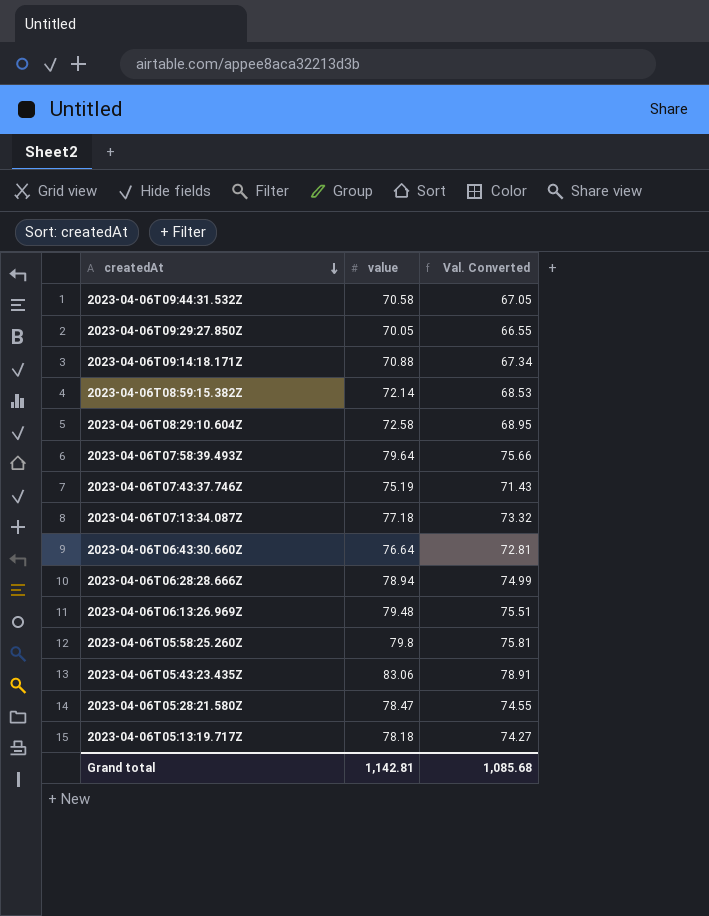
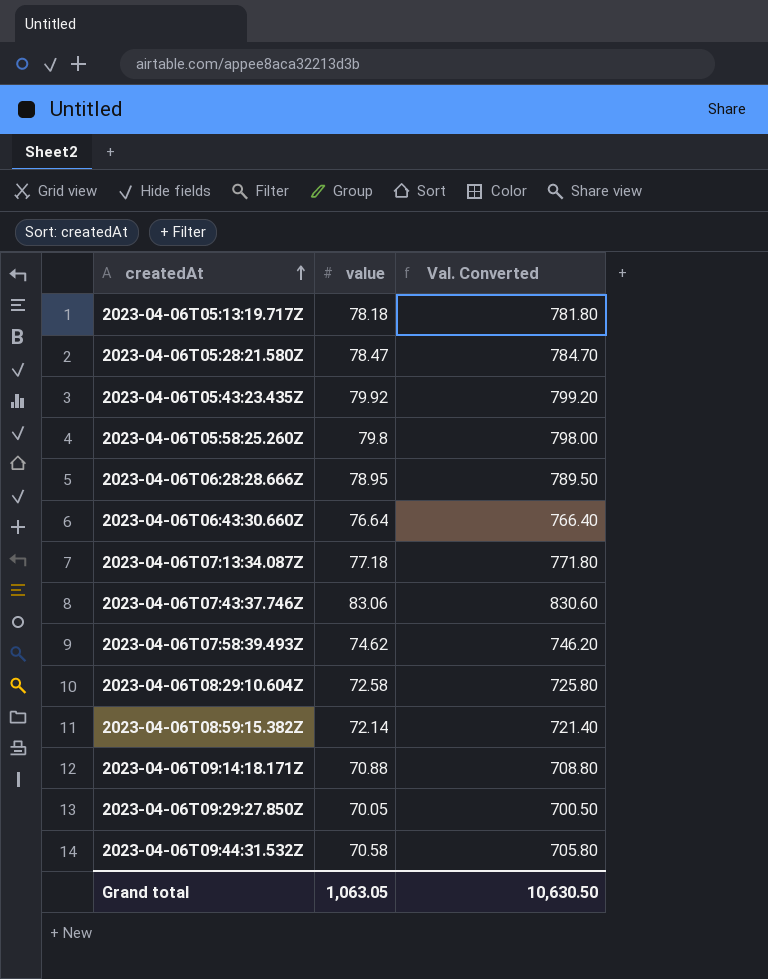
row order: createdAt descending -> createdAt ascending
column Val. Converted | formula: [value] * 0.95 -> [value] * 10
row 2023-04-06T06:13:26.969Z: 79.48 | 75.51 -> none
2023-04-06T05:43:23.435Z | value: 83.06 -> 79.92
2023-04-06T06:28:28.666Z | value: 78.94 -> 78.95
2023-04-06T07:43:37.746Z | value: 75.19 -> 83.06
2023-04-06T07:58:39.493Z | value: 79.64 -> 74.62
Grand total | value: 1,142.81 -> 1,063.05
Grand total | Val. Converted: 1,085.68 -> 10,630.50

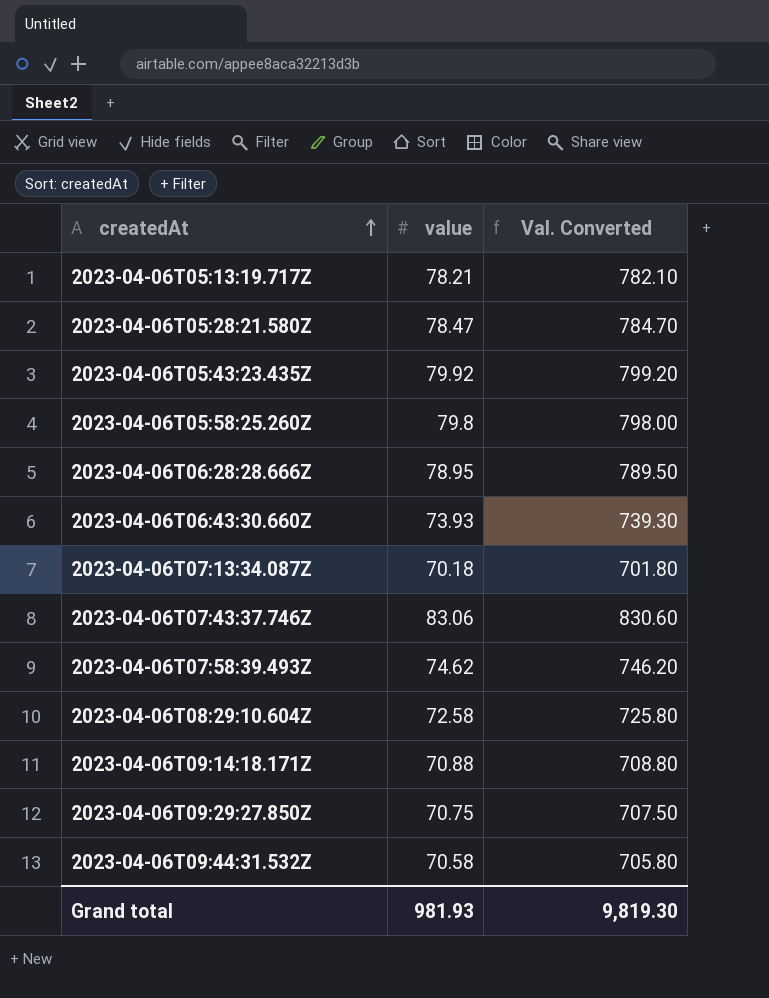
row 2023-04-06T08:59:15.382Z: 72.14 | 721.40 -> none
2023-04-06T05:13:19.717Z | value: 78.18 -> 78.21
2023-04-06T05:13:19.717Z | Val. Converted: 781.80 -> 782.10
2023-04-06T06:43:30.660Z | value: 76.64 -> 73.93
2023-04-06T06:43:30.660Z | Val. Converted: 766.40 -> 739.30
2023-04-06T07:13:34.087Z | value: 77.18 -> 70.18
2023-04-06T07:13:34.087Z | Val. Converted: 771.80 -> 701.80
2023-04-06T09:29:27.850Z | value: 70.05 -> 70.75
2023-04-06T09:29:27.850Z | Val. Converted: 700.50 -> 707.50
Grand total | value: 1,063.05 -> 981.93
Grand total | Val. Converted: 10,630.50 -> 9,819.30

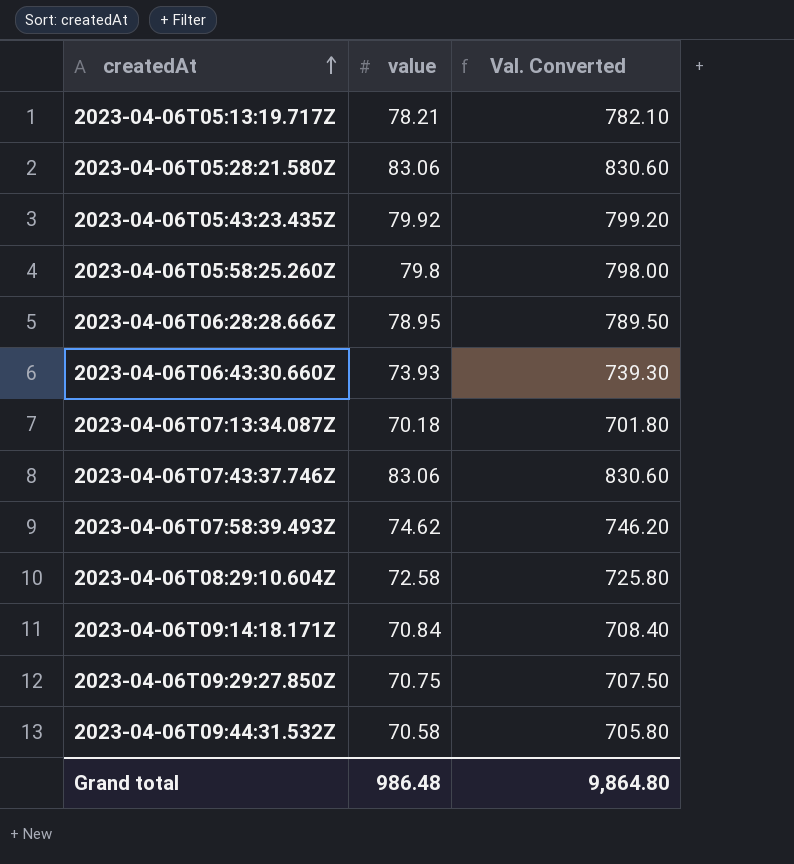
2023-04-06T05:28:21.580Z | value: 78.47 -> 83.06
2023-04-06T05:28:21.580Z | Val. Converted: 784.70 -> 830.60
2023-04-06T09:14:18.171Z | value: 70.88 -> 70.84
2023-04-06T09:14:18.171Z | Val. Converted: 708.80 -> 708.40
Grand total | value: 981.93 -> 986.48
Grand total | Val. Converted: 9,819.30 -> 9,864.80

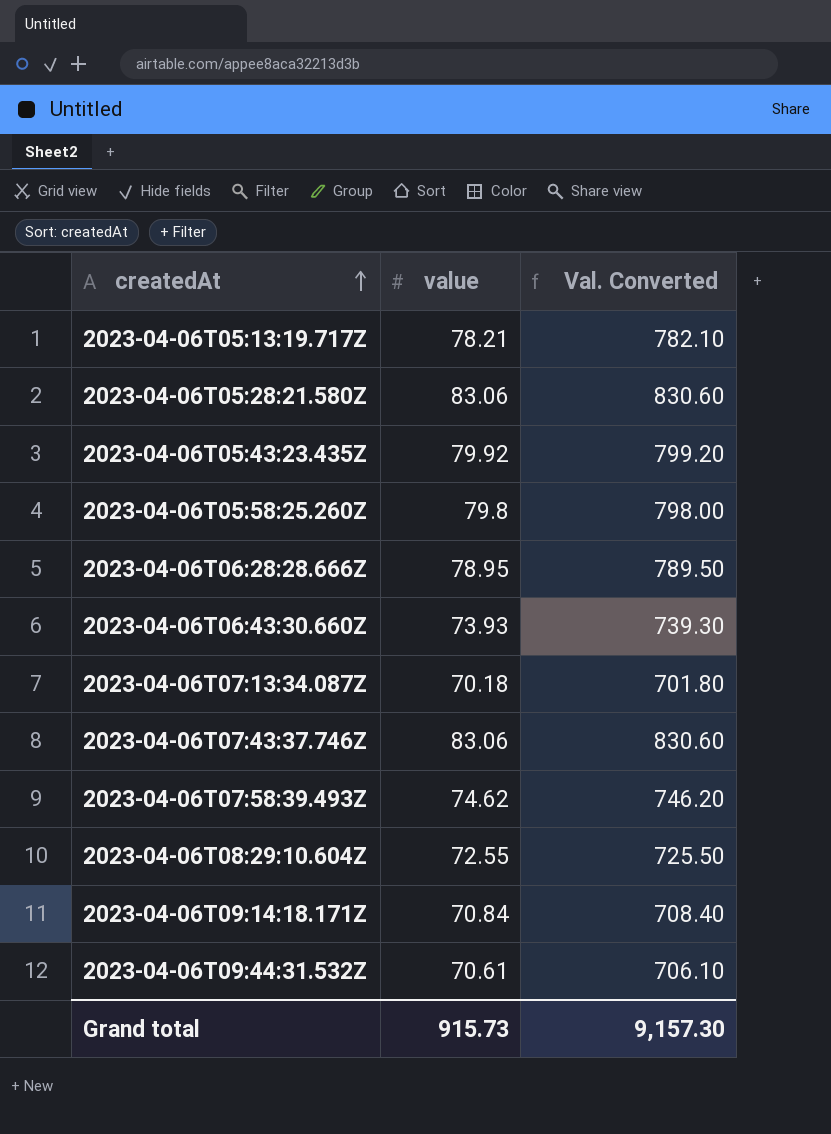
row 2023-04-06T09:29:27.850Z: 70.75 | 707.50 -> none
2023-04-06T08:29:10.604Z | value: 72.58 -> 72.55
2023-04-06T08:29:10.604Z | Val. Converted: 725.80 -> 725.50
2023-04-06T09:44:31.532Z | value: 70.58 -> 70.61
2023-04-06T09:44:31.532Z | Val. Converted: 705.80 -> 706.10
Grand total | value: 986.48 -> 915.73
Grand total | Val. Converted: 9,864.80 -> 9,157.30

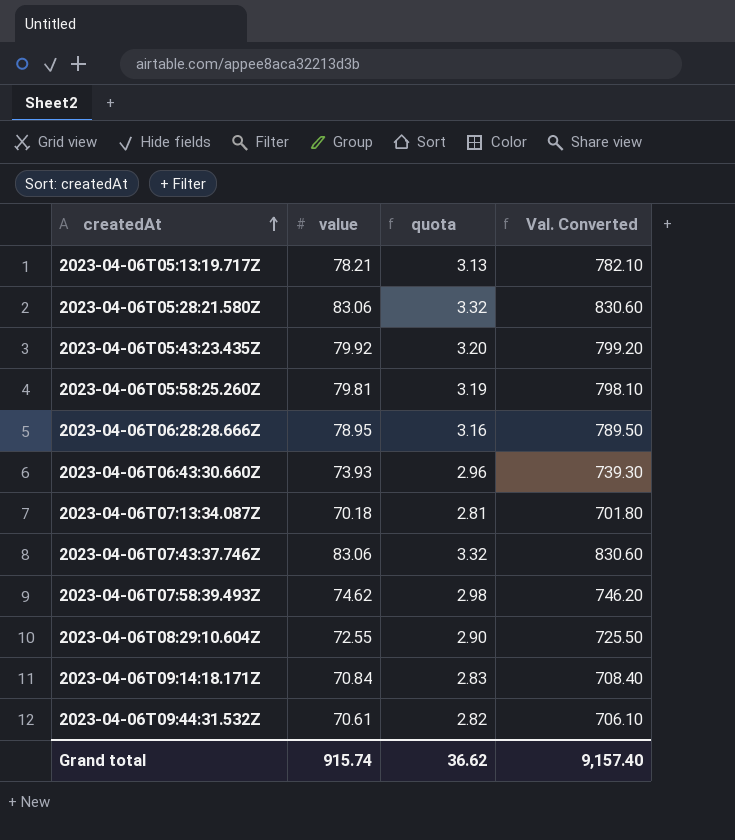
column quota | formula: none -> [value] * 0.04
2023-04-06T05:58:25.260Z | value: 79.8 -> 79.81
2023-04-06T05:58:25.260Z | Val. Converted: 798.00 -> 798.10
Grand total | value: 915.73 -> 915.74
Grand total | Val. Converted: 9,157.30 -> 9,157.40

